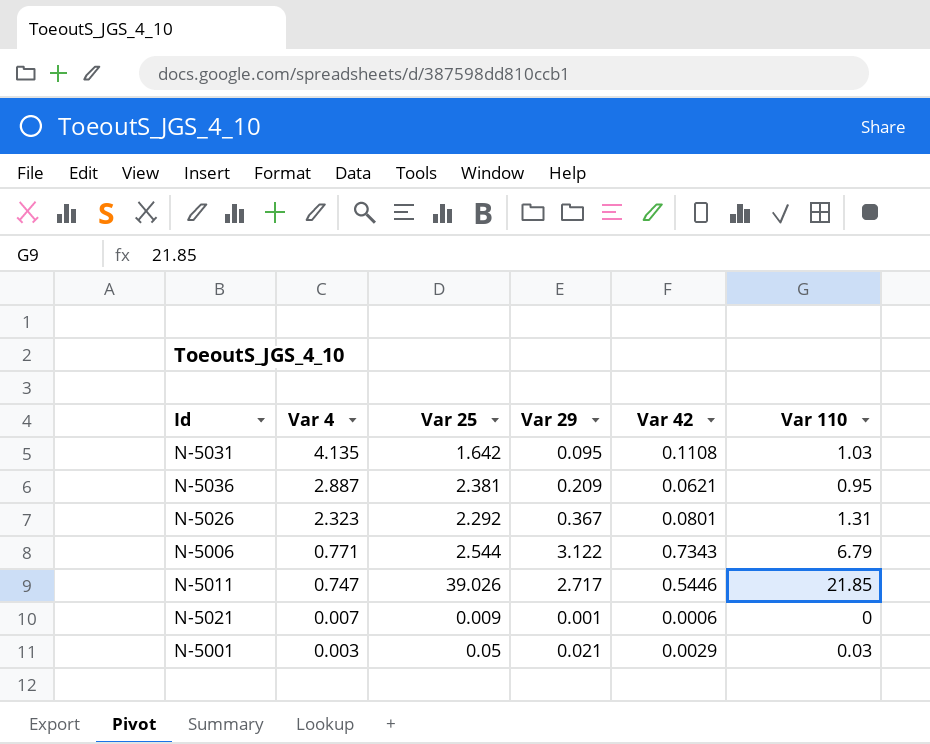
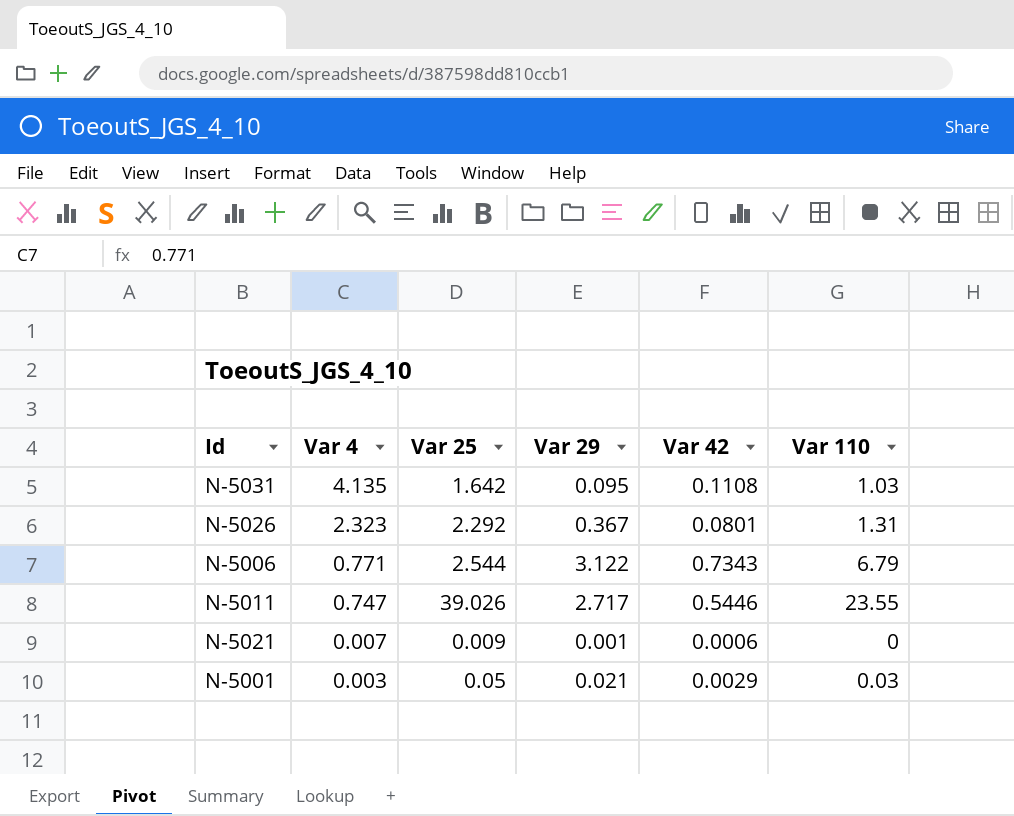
row N-5036: 2.887 | 2.381 | 0.209 | 0.0621 | 0.95 -> none
N-5011 | Var 110: 21.85 -> 23.55

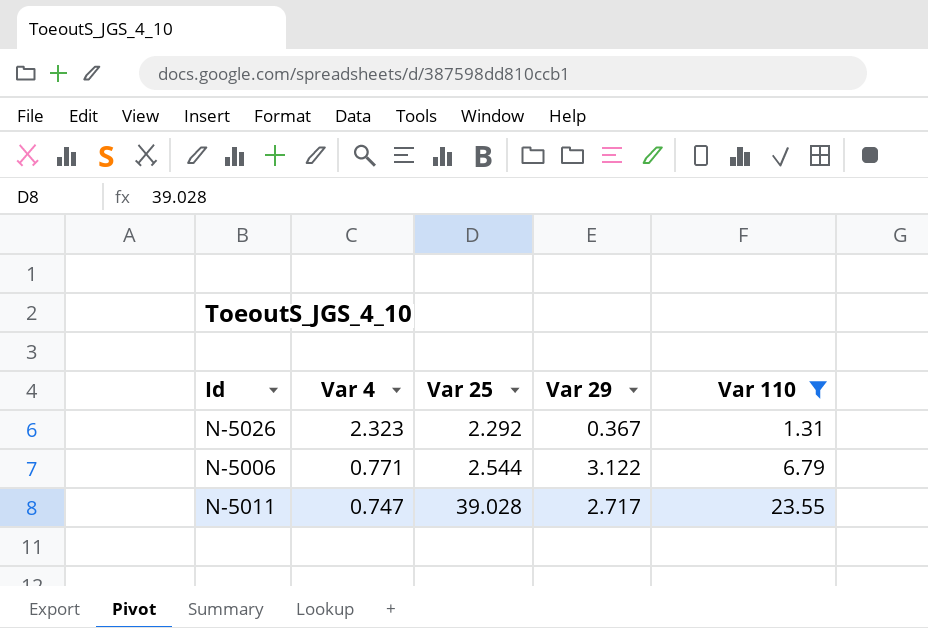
filter: none -> Var 110 >= 1.31
column Var 42 | position: 5 -> none
N-5011 | Var 25: 39.026 -> 39.028

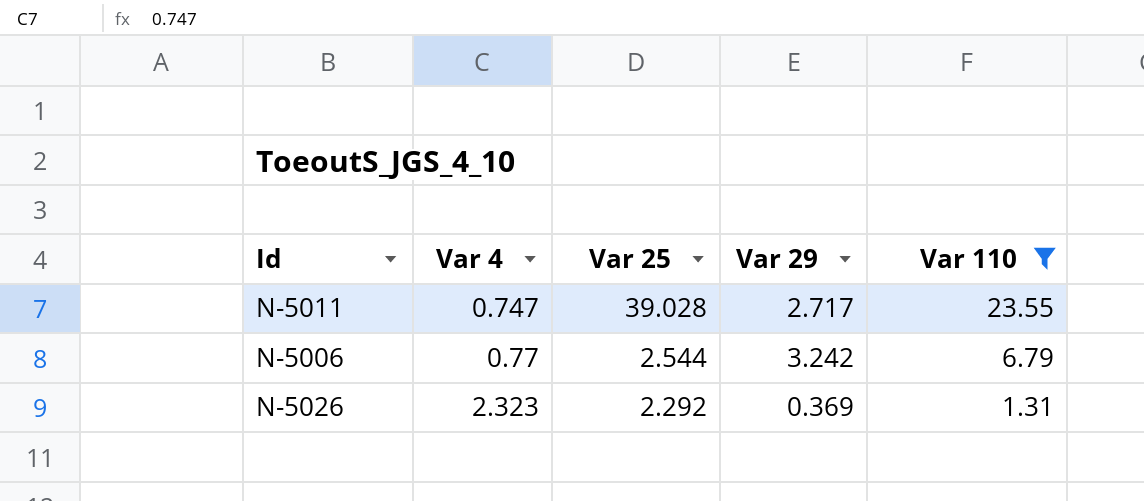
row order: Var 4 descending -> Var 4 ascending
N-5006 | Var 4: 0.771 -> 0.77
N-5006 | Var 29: 3.122 -> 3.242
N-5026 | Var 29: 0.367 -> 0.369

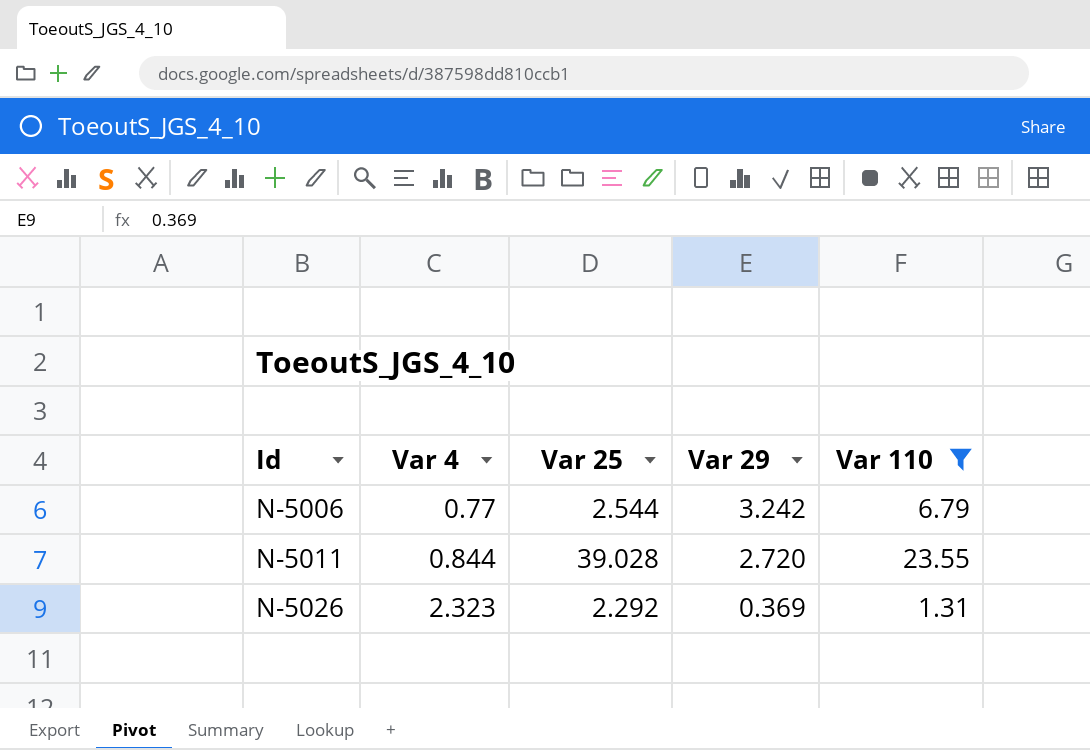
row order: Var 4 ascending -> Id ascending
N-5011 | Var 4: 0.747 -> 0.844
N-5011 | Var 29: 2.717 -> 2.720

